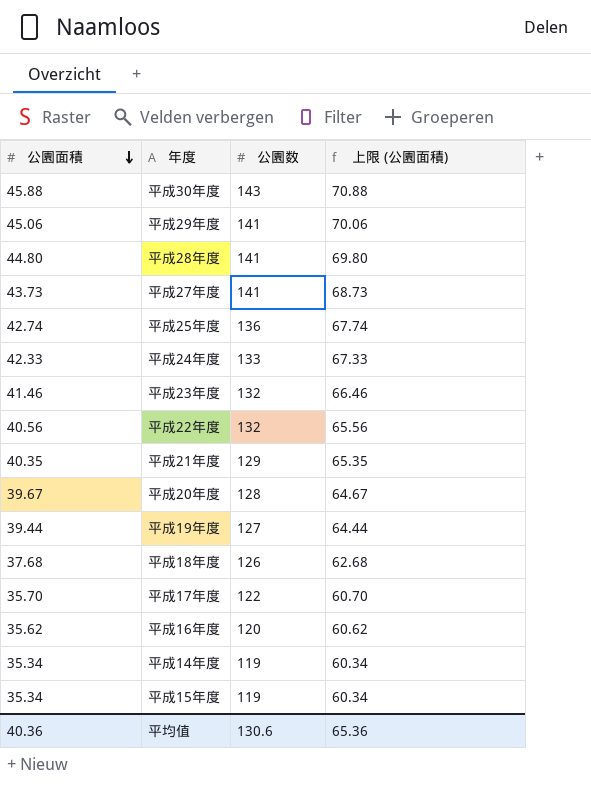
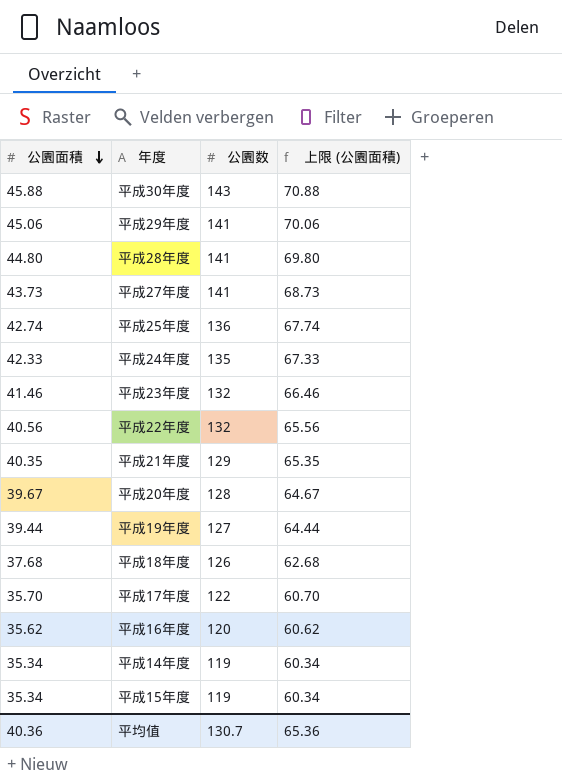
平成24年度 | 公園数: 133 -> 135
平均值 | 公園数: 130.6 -> 130.7

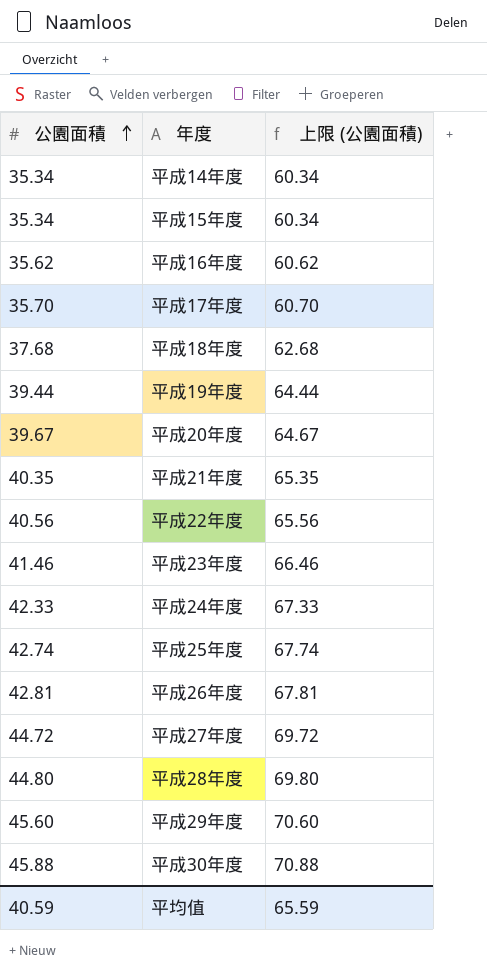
row order: 公園面積 descending -> 公園面積 ascending
column 公園数 | position: 3 -> none
row 平成26年度: none -> 42.81 | 67.81
平成27年度 | 公園面積: 43.73 -> 44.72
平成27年度 | 上限 (公園面積): 68.73 -> 69.72
平成29年度 | 公園面積: 45.06 -> 45.60
平成29年度 | 上限 (公園面積): 70.06 -> 70.60
平均值 | 公園面積: 40.36 -> 40.59
平均值 | 上限 (公園面積): 65.36 -> 65.59

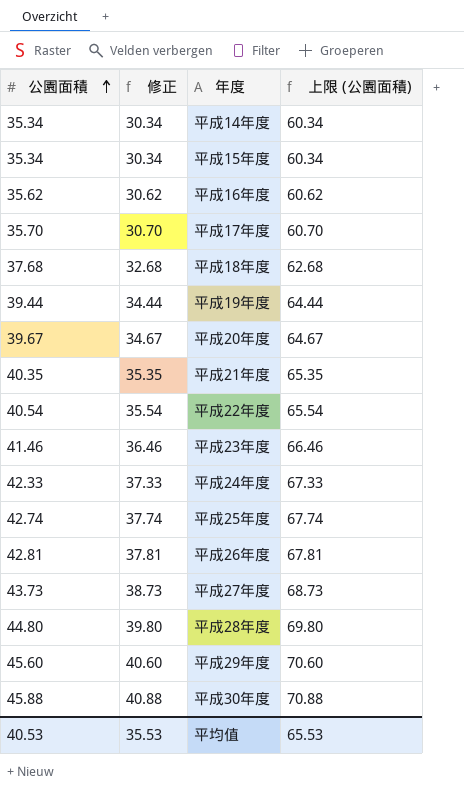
column 修正 | formula: none -> [公園面積] - 5
平成22年度 | 公園面積: 40.56 -> 40.54
平成22年度 | 上限 (公園面積): 65.56 -> 65.54
平成27年度 | 公園面積: 44.72 -> 43.73
平成27年度 | 上限 (公園面積): 69.72 -> 68.73
平均值 | 公園面積: 40.59 -> 40.53
平均值 | 上限 (公園面積): 65.59 -> 65.53

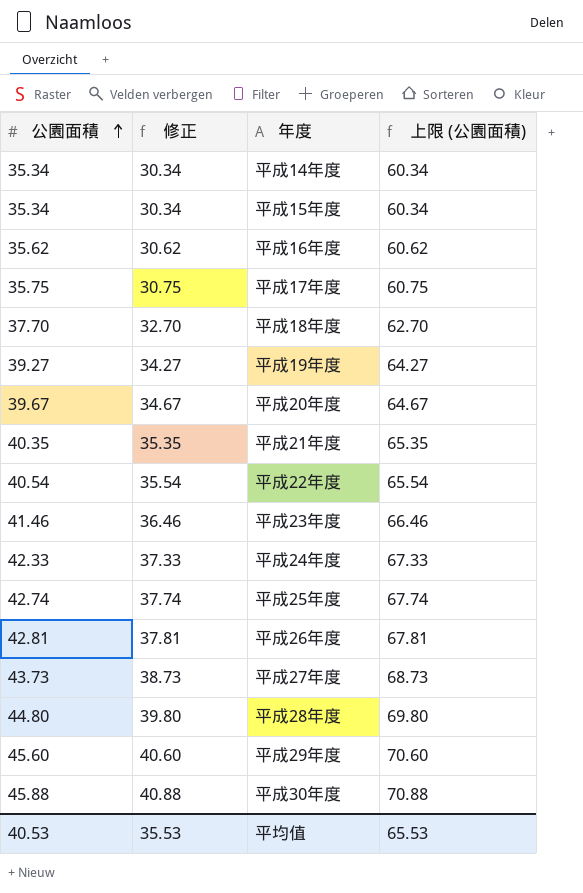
平成17年度 | 公園面積: 35.70 -> 35.75
平成17年度 | 修正: 30.70 -> 30.75
平成17年度 | 上限 (公園面積): 60.70 -> 60.75
平成18年度 | 公園面積: 37.68 -> 37.70
平成18年度 | 修正: 32.68 -> 32.70
平成18年度 | 上限 (公園面積): 62.68 -> 62.70
平成19年度 | 公園面積: 39.44 -> 39.27
平成19年度 | 修正: 34.44 -> 34.27
平成19年度 | 上限 (公園面積): 64.44 -> 64.27

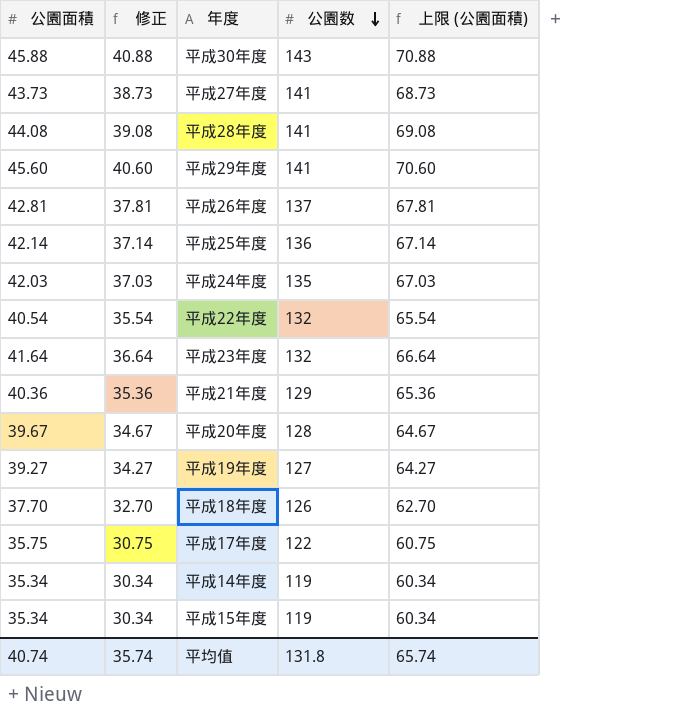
row order: 公園面積 ascending -> 公園数 descending
column 公園数 | position: none -> 4
row 平成16年度: 35.62 | 30.62 | 60.62 -> none
平成28年度 | 公園面積: 44.80 -> 44.08
平成28年度 | 修正: 39.80 -> 39.08
平成28年度 | 上限 (公園面積): 69.80 -> 69.08
平成25年度 | 公園面積: 42.74 -> 42.14
平成25年度 | 修正: 37.74 -> 37.14
平成25年度 | 上限 (公園面積): 67.74 -> 67.14
平成24年度 | 公園面積: 42.33 -> 42.03
平成24年度 | 修正: 37.33 -> 37.03
平成24年度 | 上限 (公園面積): 67.33 -> 67.03
平成23年度 | 公園面積: 41.46 -> 41.64
平成23年度 | 修正: 36.46 -> 36.64
平成23年度 | 上限 (公園面積): 66.46 -> 66.64
平成21年度 | 公園面積: 40.35 -> 40.36
平成21年度 | 修正: 35.35 -> 35.36
平成21年度 | 上限 (公園面積): 65.35 -> 65.36
平均值 | 公園面積: 40.53 -> 40.74
平均值 | 修正: 35.53 -> 35.74
平均值 | 上限 (公園面積): 65.53 -> 65.74

